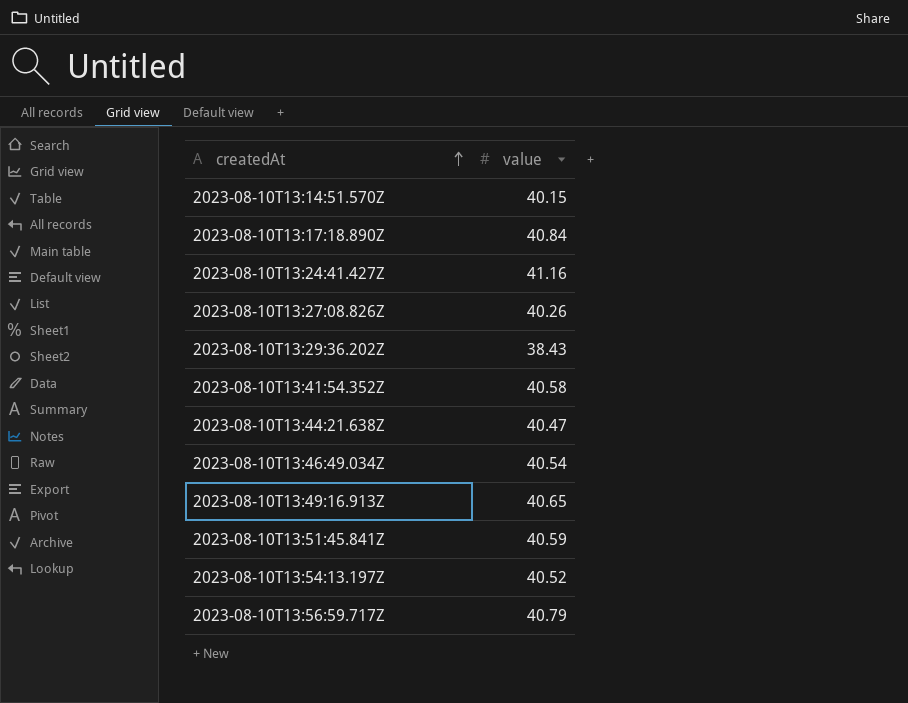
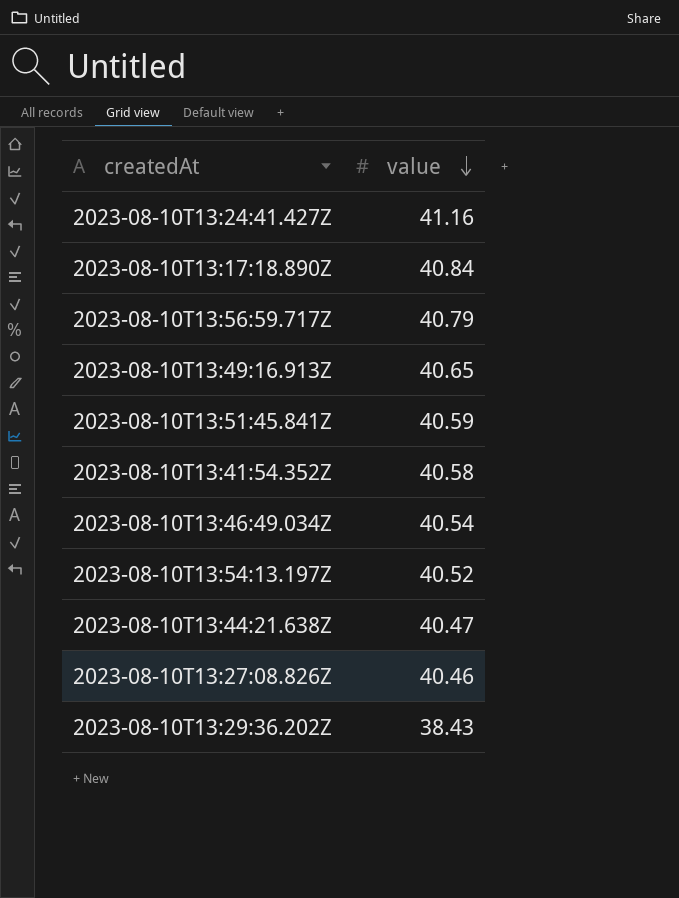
row order: createdAt ascending -> value descending
row 2023-08-10T13:14:51.570Z: 40.15 -> none
2023-08-10T13:27:08.826Z | value: 40.26 -> 40.46

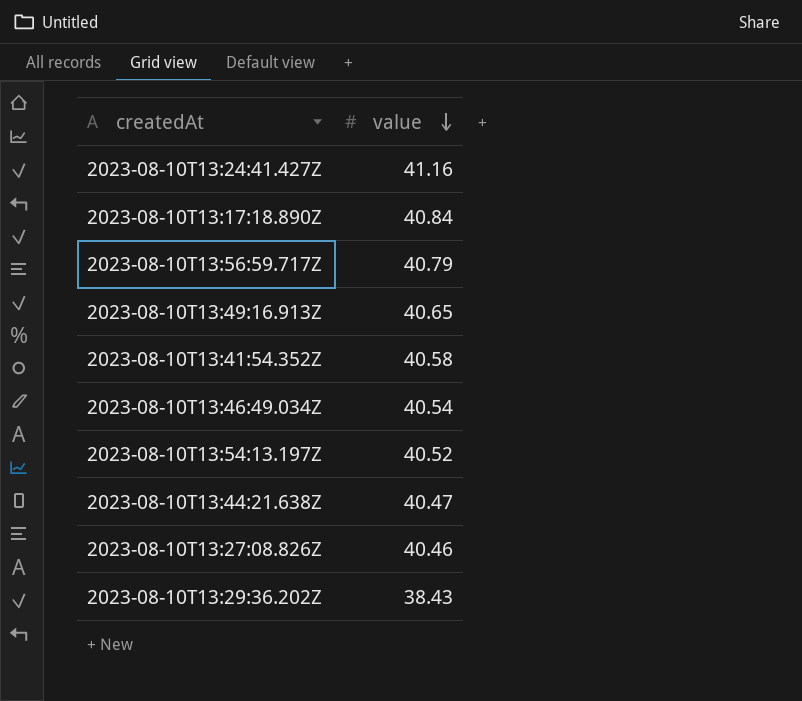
row 2023-08-10T13:51:45.841Z: 40.59 -> none

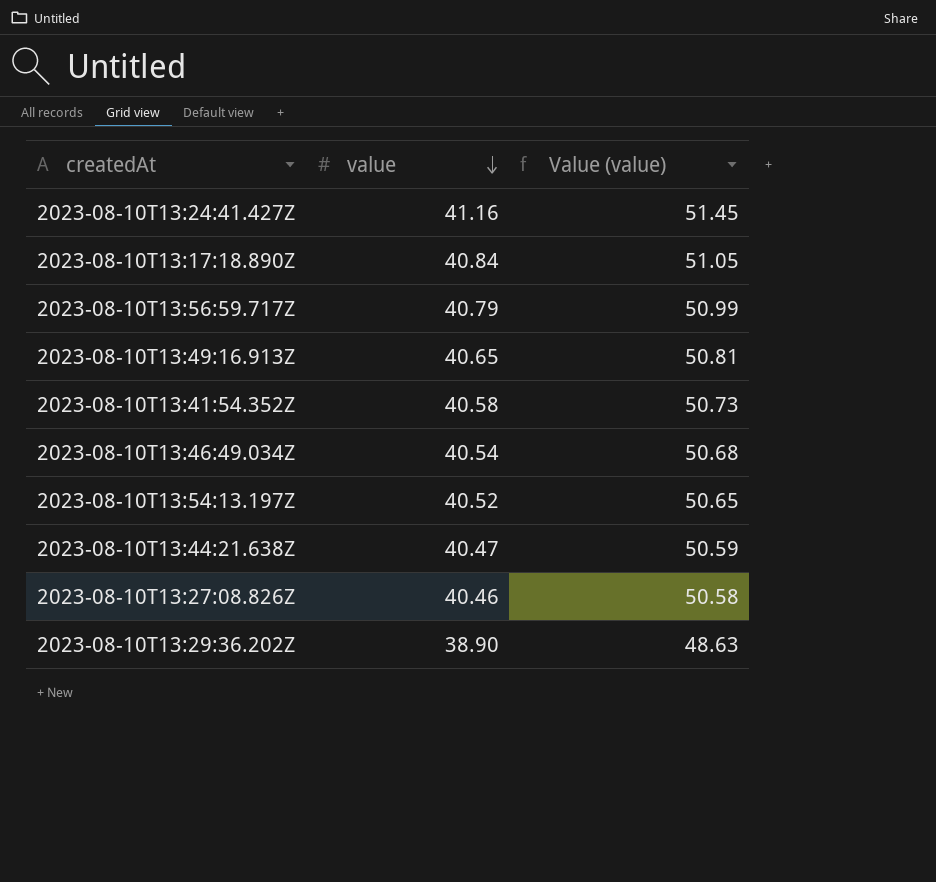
column Value (value) | formula: none -> [value] * 1.25
2023-08-10T13:29:36.202Z | value: 38.43 -> 38.90

